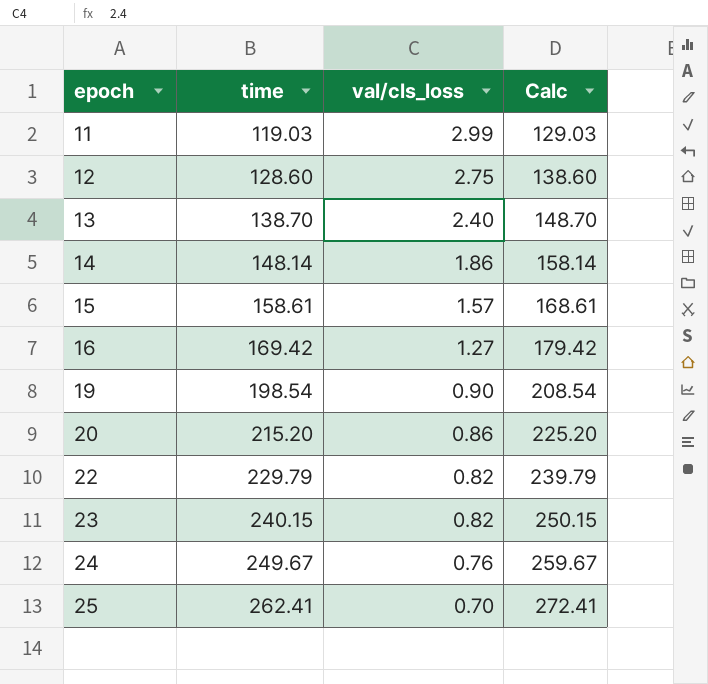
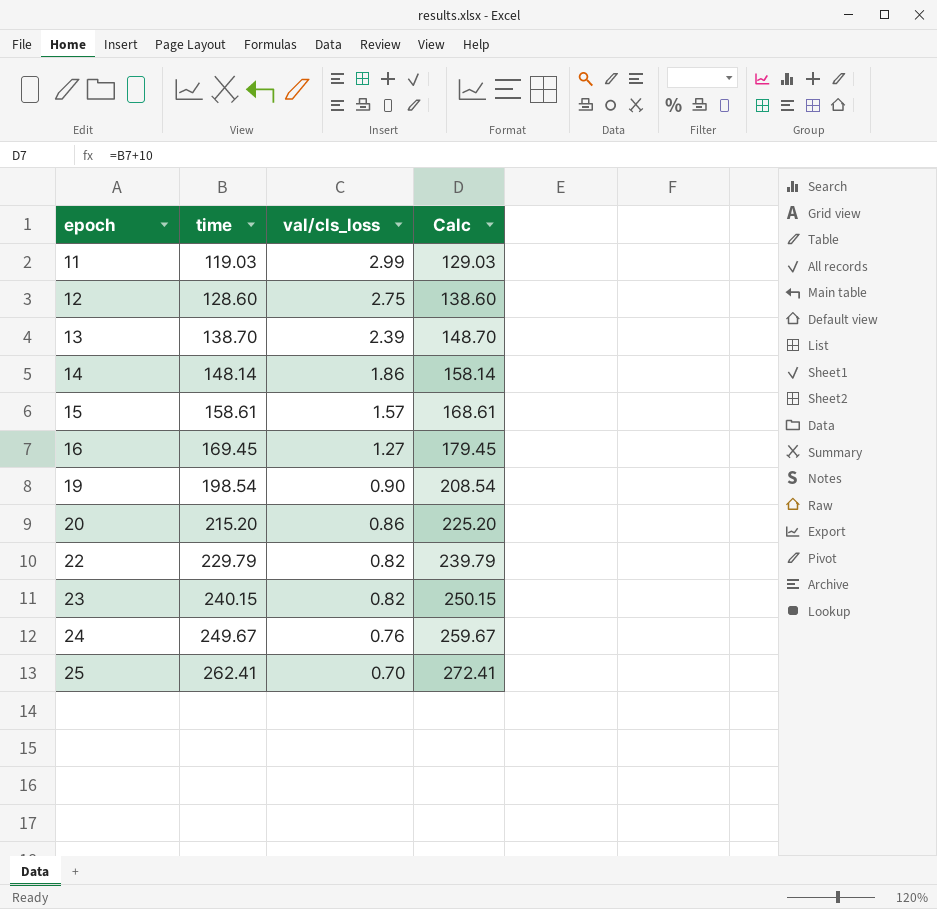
13 | val/cls_loss: 2.40 -> 2.39
16 | time: 169.42 -> 169.45
16 | Calc: 179.42 -> 179.45

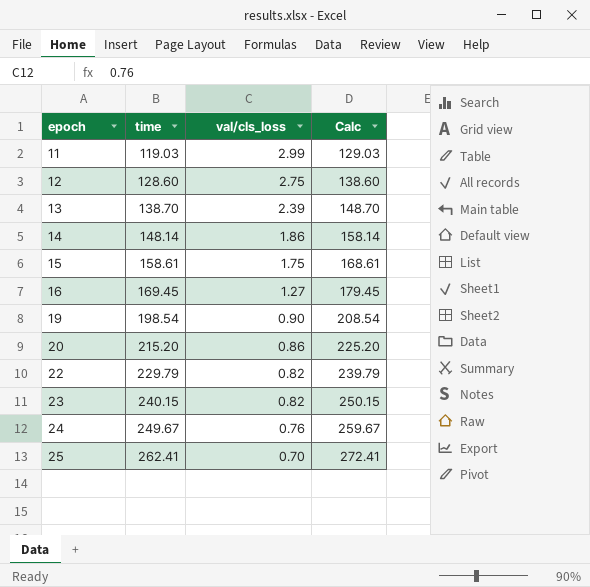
15 | val/cls_loss: 1.57 -> 1.75

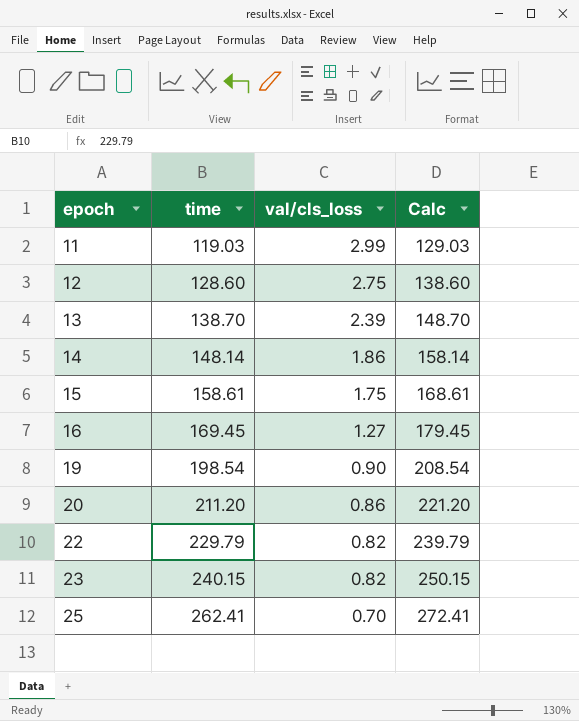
row 24: 249.67 | 0.76 | 259.67 -> none
20 | time: 215.20 -> 211.20
20 | Calc: 225.20 -> 221.20

